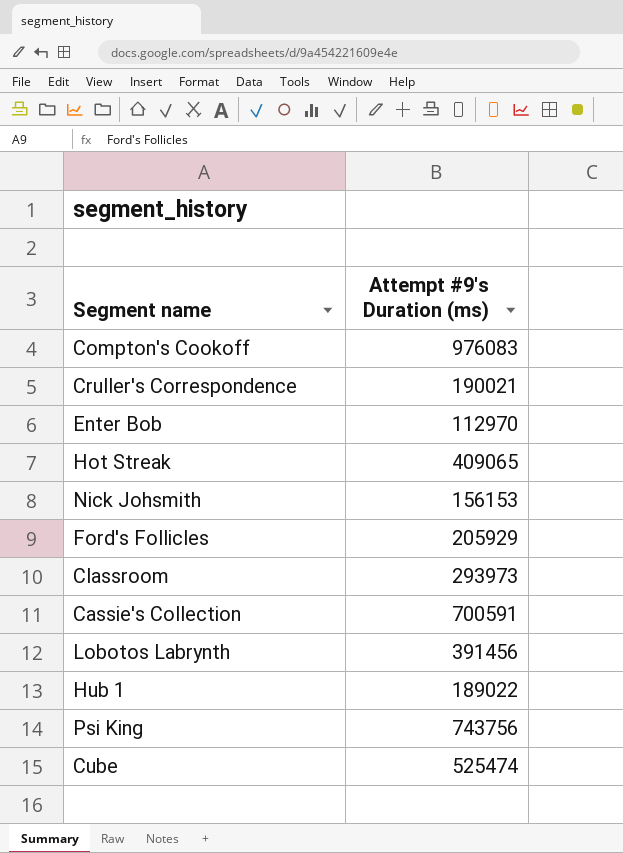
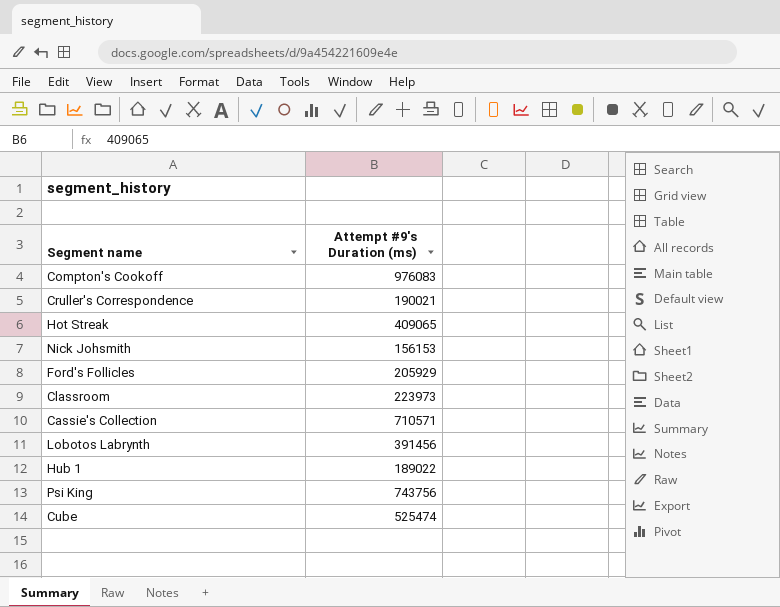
row Enter Bob: 112970 -> none
Classroom | Attempt #9's Duration (ms): 293973 -> 223973
Cassie's Collection | Attempt #9's Duration (ms): 700591 -> 710571

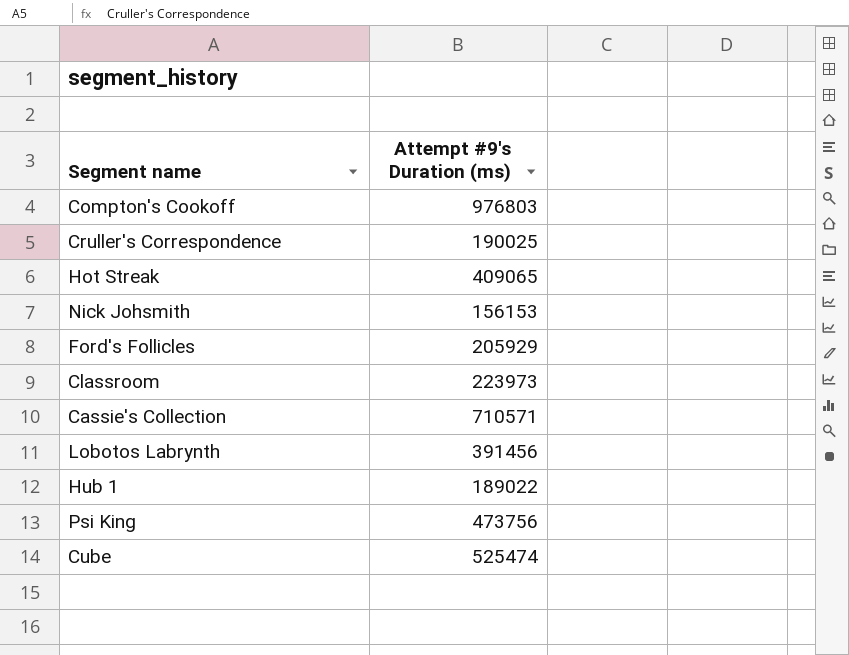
Compton's Cookoff | Attempt #9's Duration (ms): 976083 -> 976803
Cruller's Correspondence | Attempt #9's Duration (ms): 190021 -> 190025
Psi King | Attempt #9's Duration (ms): 743756 -> 473756

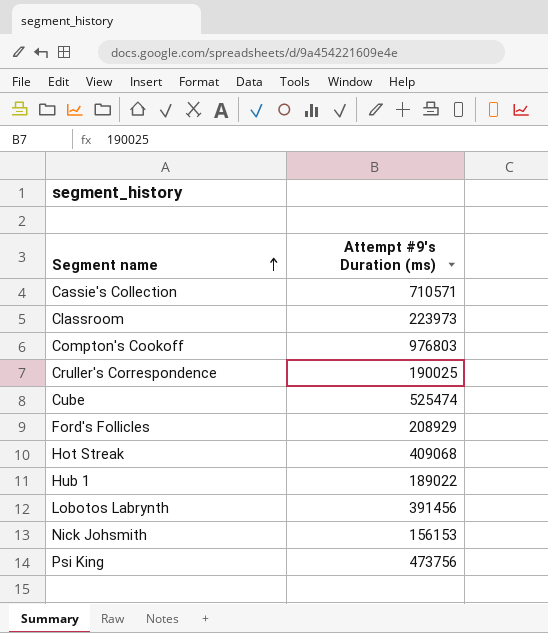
row order: none -> Segment name ascending
Ford's Follicles | Attempt #9's Duration (ms): 205929 -> 208929
Hot Streak | Attempt #9's Duration (ms): 409065 -> 409068

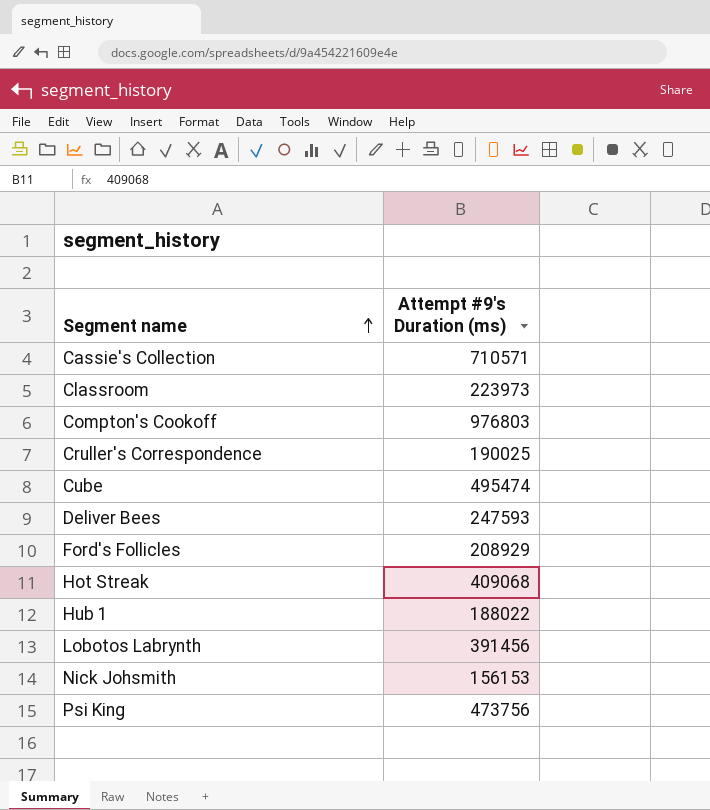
Cube | Attempt #9's Duration (ms): 525474 -> 495474
row Deliver Bees: none -> 247593
Hub 1 | Attempt #9's Duration (ms): 189022 -> 188022

